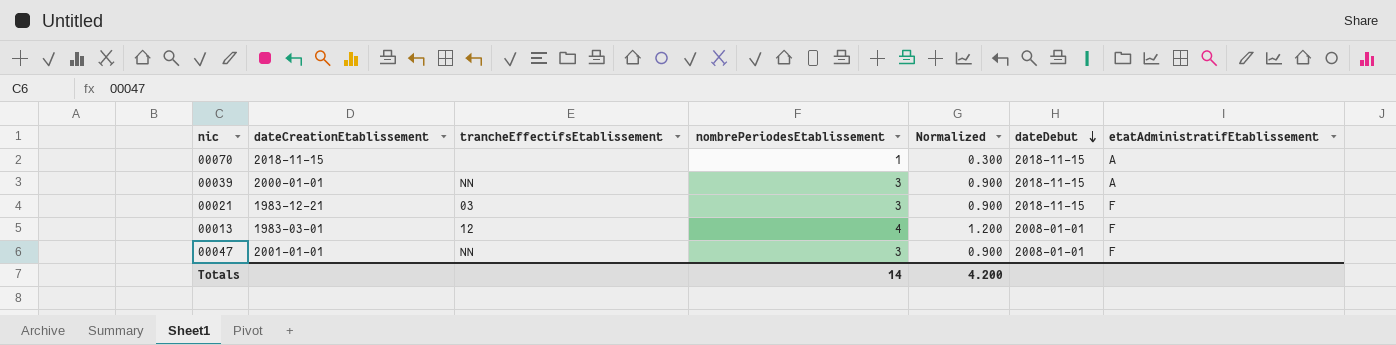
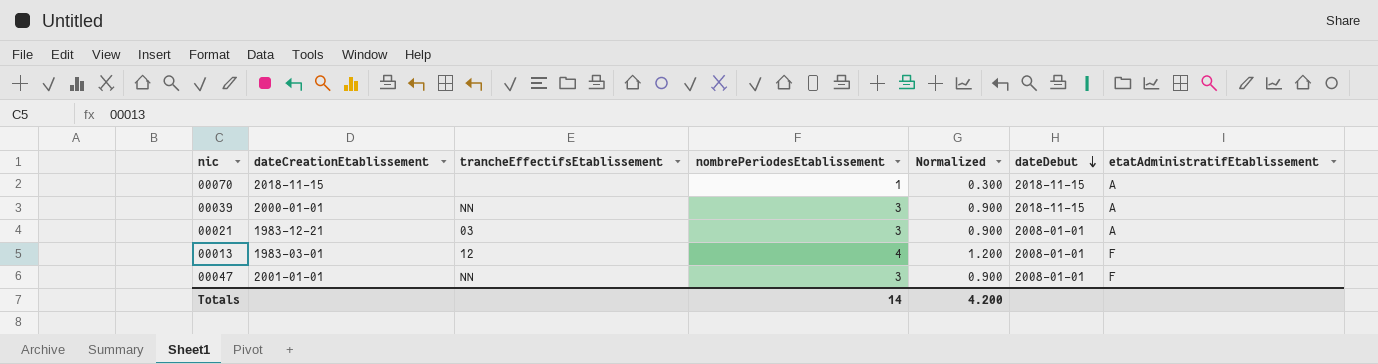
00021 | dateDebut: 2018-11-15 -> 2008-01-01
00021 | etatAdministratifEtablissement: F -> A

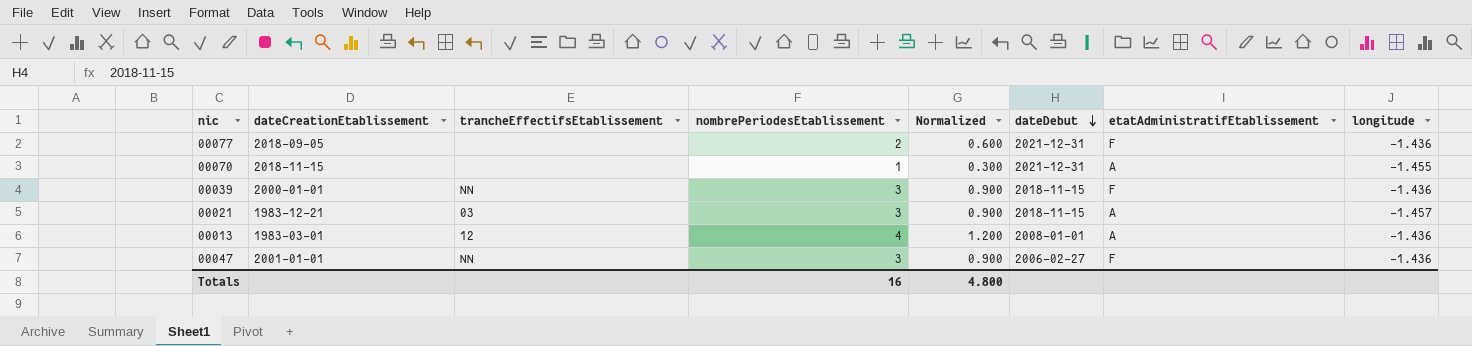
column longitude | position: none -> 8
row 00077: none -> 2018-09-05 | none | 2 | 0.600 | 2021-12-31 | F | -1.436
00070 | dateDebut: 2018-11-15 -> 2021-12-31
00039 | etatAdministratifEtablissement: A -> F
00021 | dateDebut: 2008-01-01 -> 2018-11-15
00013 | etatAdministratifEtablissement: F -> A
00047 | dateDebut: 2008-01-01 -> 2006-02-27
Totals | nombrePeriodesEtablissement: 14 -> 16
Totals | Normalized: 4.200 -> 4.800

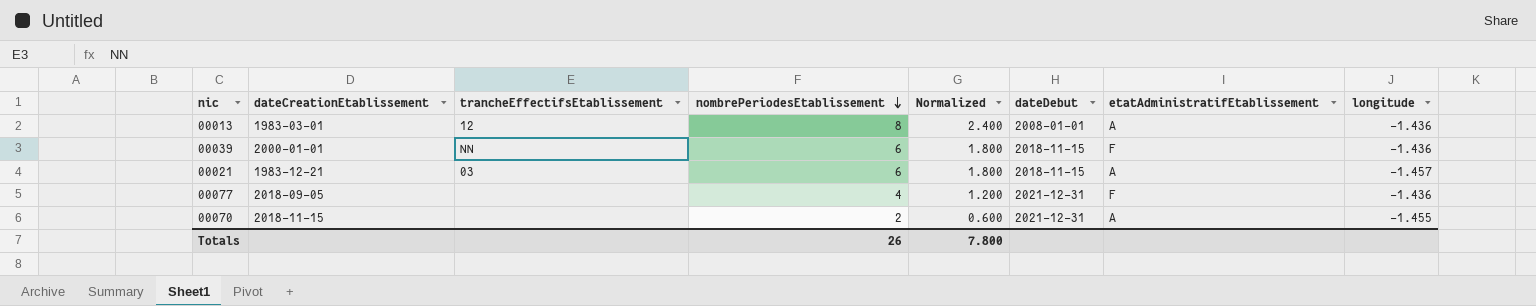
row order: dateDebut descending -> nombrePeriodesEtablissement descending
row 00047: 2001-01-01 | NN | 3 | 0.900 | 2006-02-27 | F | -1.436 -> none
00013 | nombrePeriodesEtablissement: 4 -> 8
00013 | Normalized: 1.200 -> 2.400
00039 | nombrePeriodesEtablissement: 3 -> 6
00039 | Normalized: 0.900 -> 1.800
00021 | nombrePeriodesEtablissement: 3 -> 6
00021 | Normalized: 0.900 -> 1.800
00077 | nombrePeriodesEtablissement: 2 -> 4
00077 | Normalized: 0.600 -> 1.200
00070 | nombrePeriodesEtablissement: 1 -> 2
00070 | Normalized: 0.300 -> 0.600
Totals | nombrePeriodesEtablissement: 16 -> 26
Totals | Normalized: 4.800 -> 7.800

